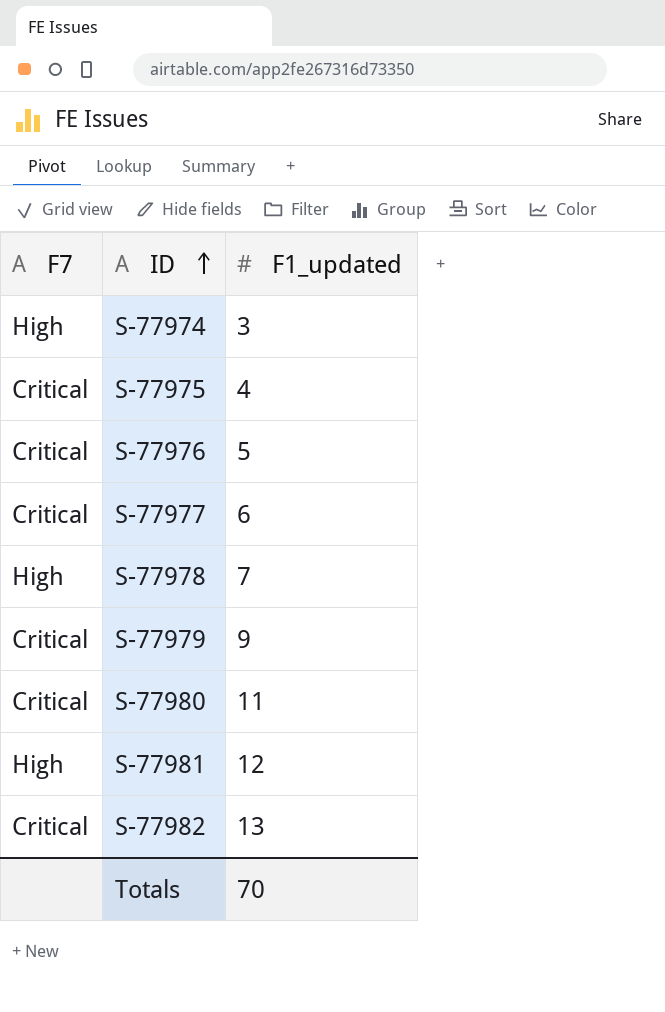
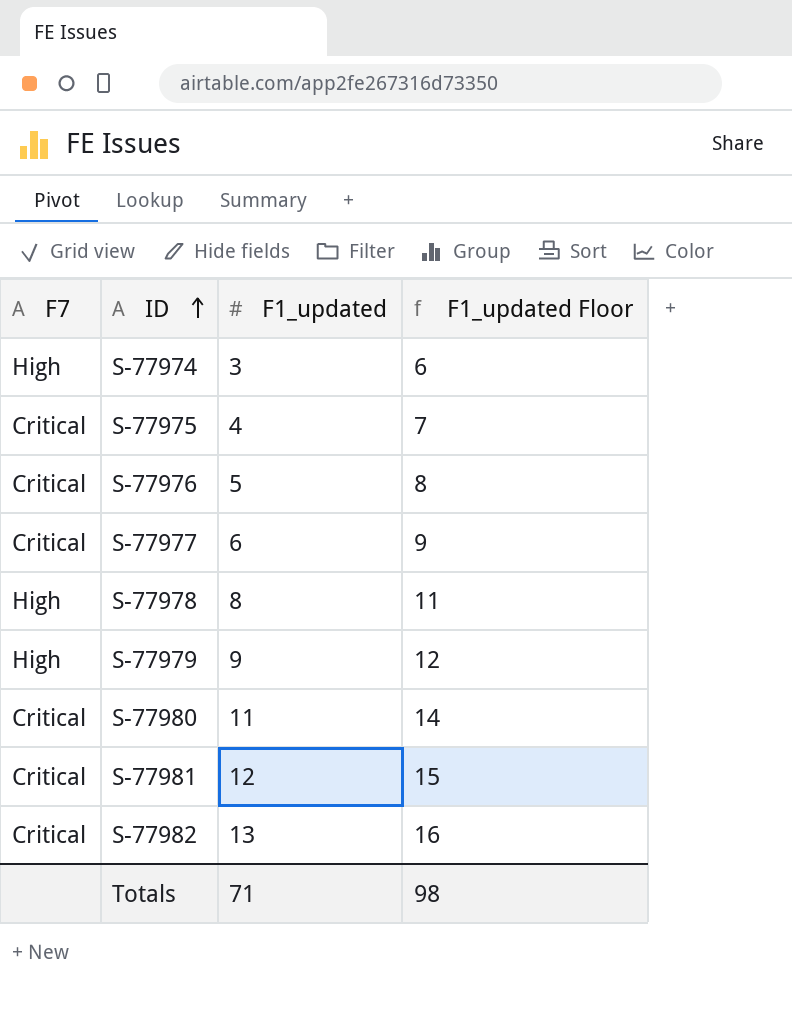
column F1_updated Floor | formula: none -> [F1_updated] + 3
S-77978 | F1_updated: 7 -> 8
S-77979 | F7: Critical -> High
S-77981 | F7: High -> Critical
Totals | F1_updated: 70 -> 71

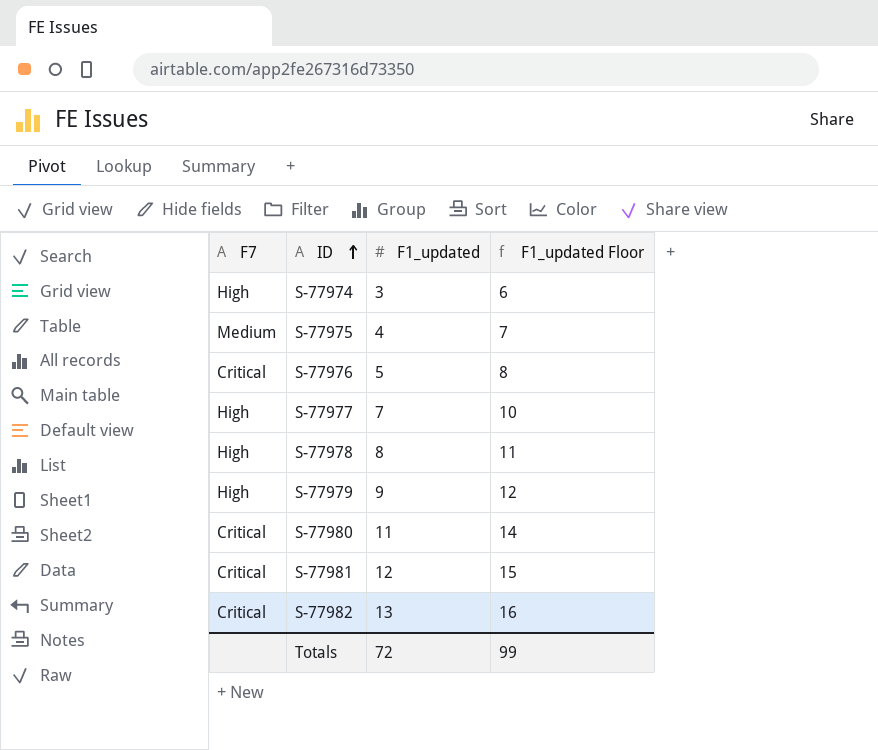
S-77975 | F7: Critical -> Medium
S-77977 | F7: Critical -> High
S-77977 | F1_updated: 6 -> 7
S-77977 | F1_updated Floor: 9 -> 10
Totals | F1_updated: 71 -> 72
Totals | F1_updated Floor: 98 -> 99

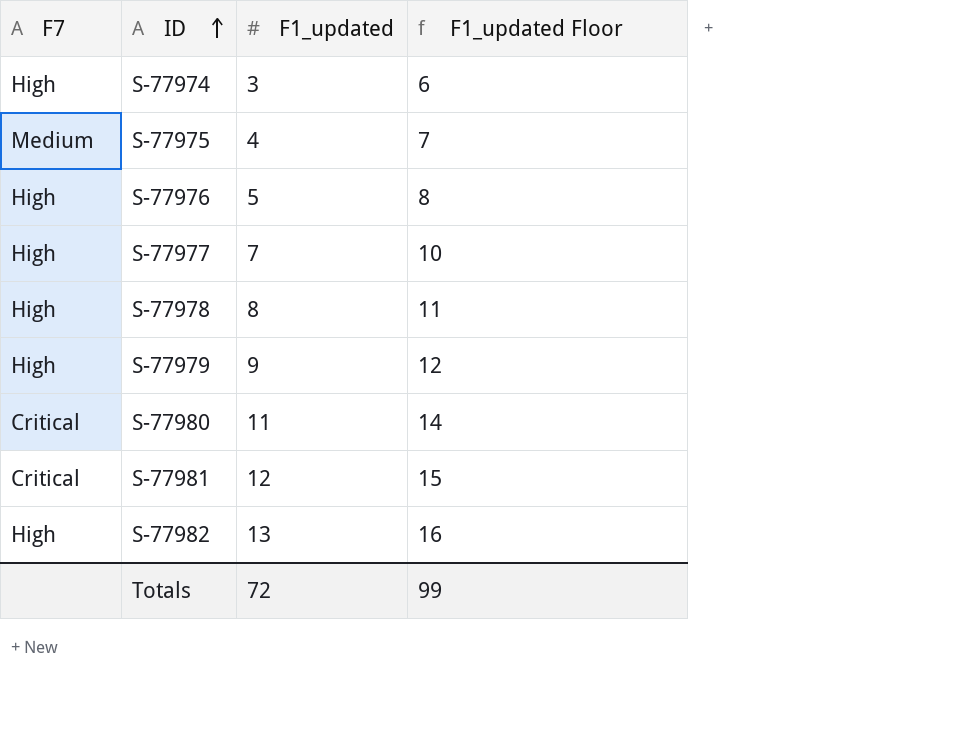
S-77976 | F7: Critical -> High
S-77982 | F7: Critical -> High

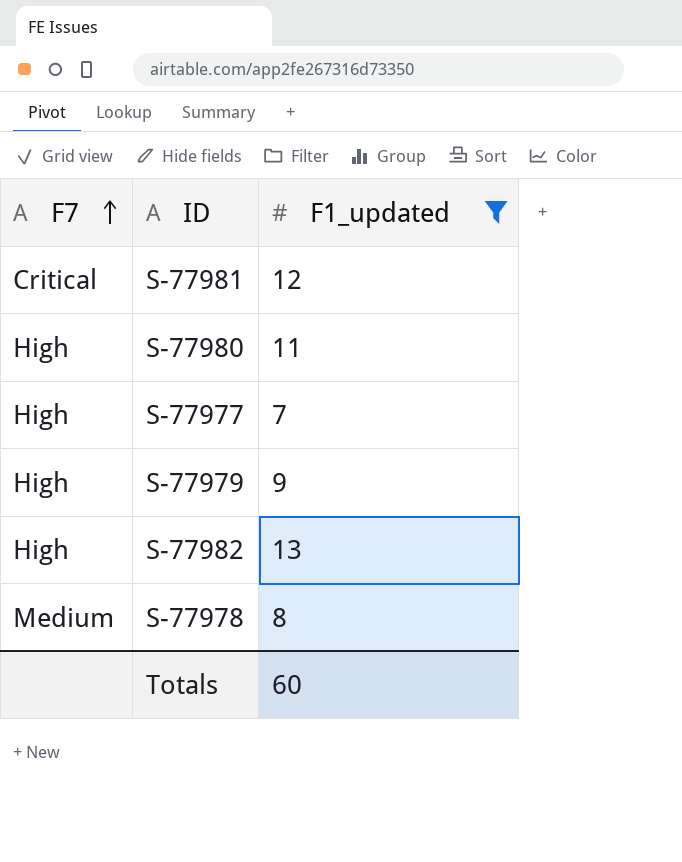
filter: none -> F1_updated >= 7
row order: ID ascending -> F7 ascending
column F1_updated Floor | formula: [F1_updated] + 3 -> none
S-77980 | F7: Critical -> High
S-77978 | F7: High -> Medium
Totals | F1_updated: 72 -> 60

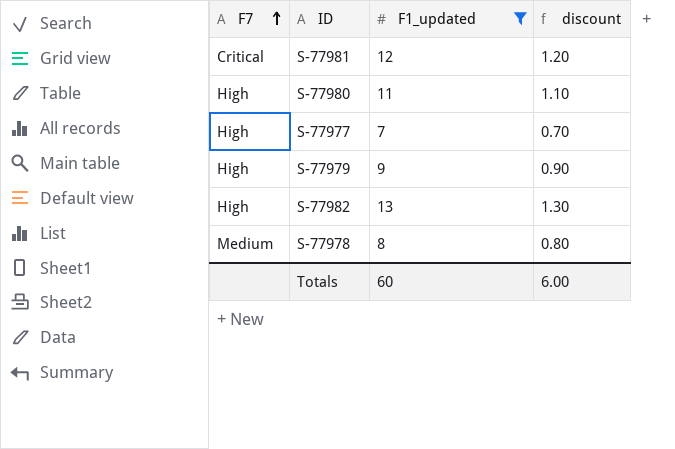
column discount | formula: none -> [F1_updated] * 0.1

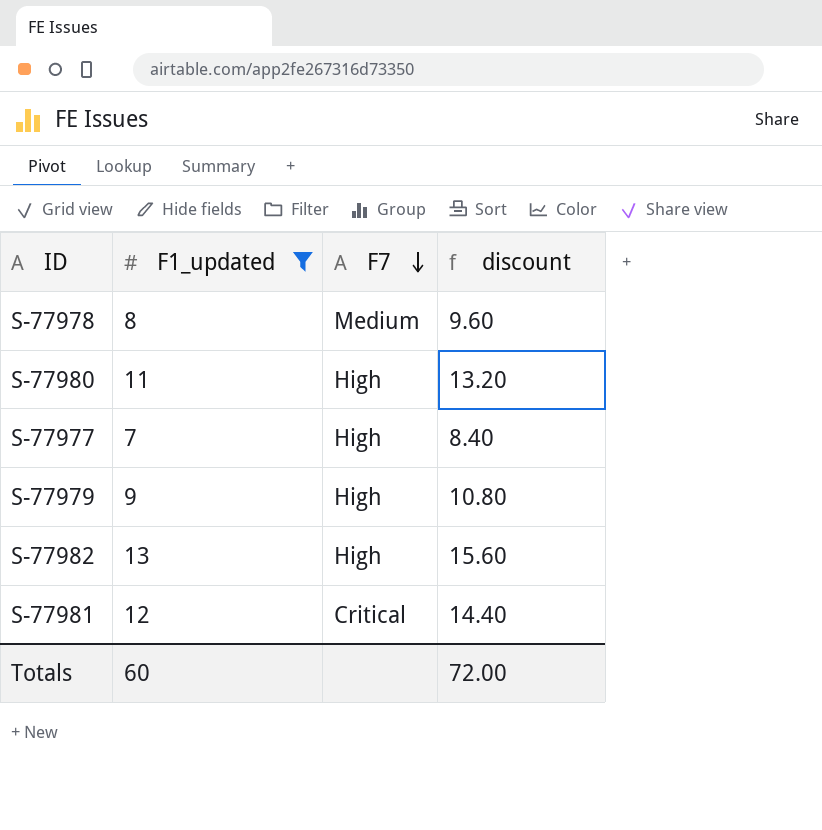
row order: F7 ascending -> F7 descending
column F7 | position: 1 -> 3
column discount | formula: [F1_updated] * 0.1 -> [F1_updated] * 1.2
Totals | discount: 6.00 -> 72.00

